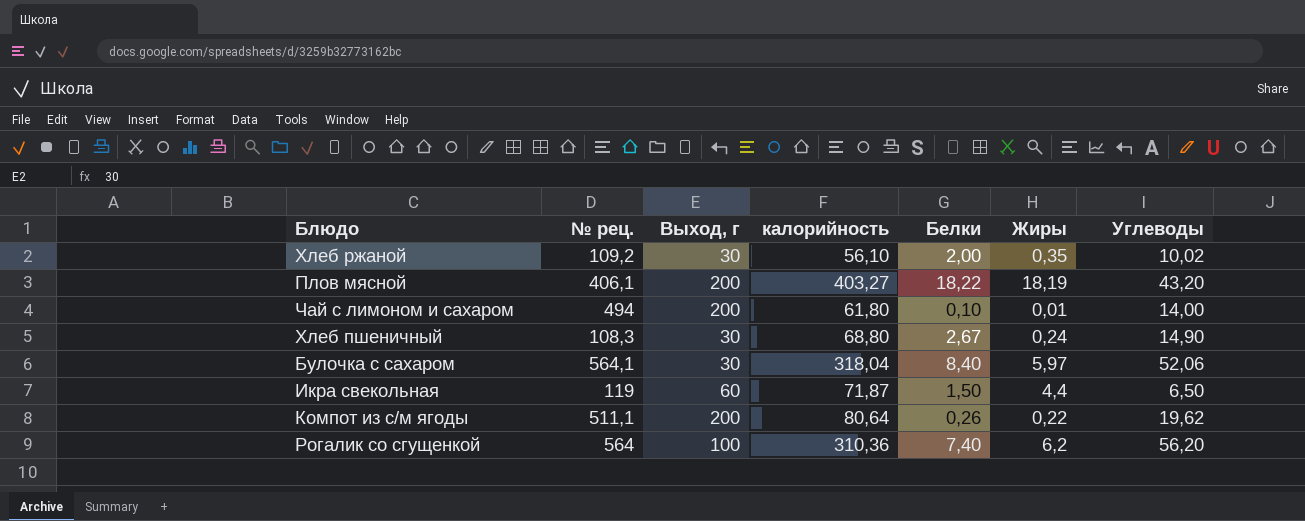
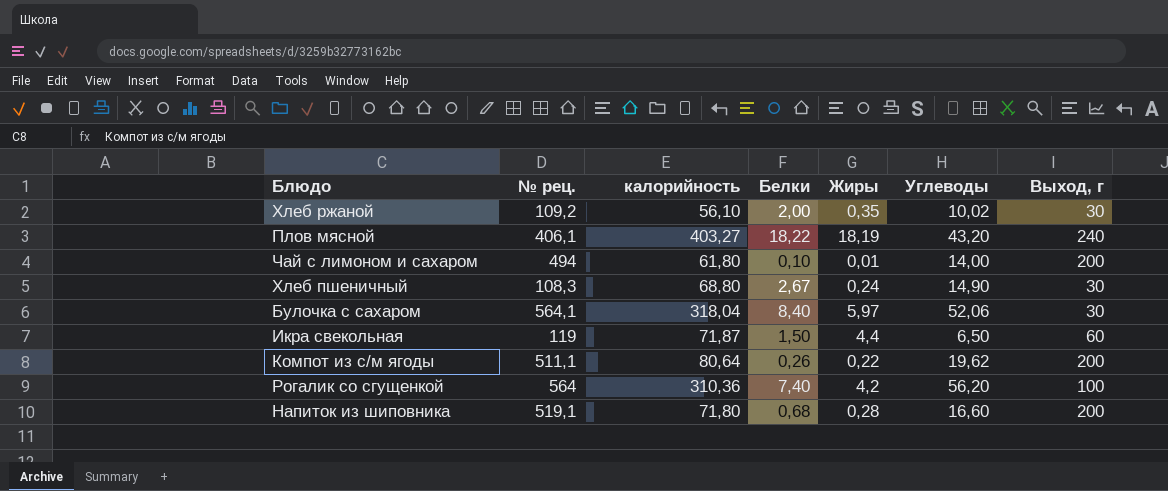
column Выход, г | position: 3 -> 7
Плов мясной | Выход, г: 200 -> 240
Рогалик со сгущенкой | Жиры: 6,2 -> 4,2
row Напиток из шиповника: none -> 519,1 | 71,80 | 0,68 | 0,28 | 16,60 | 200

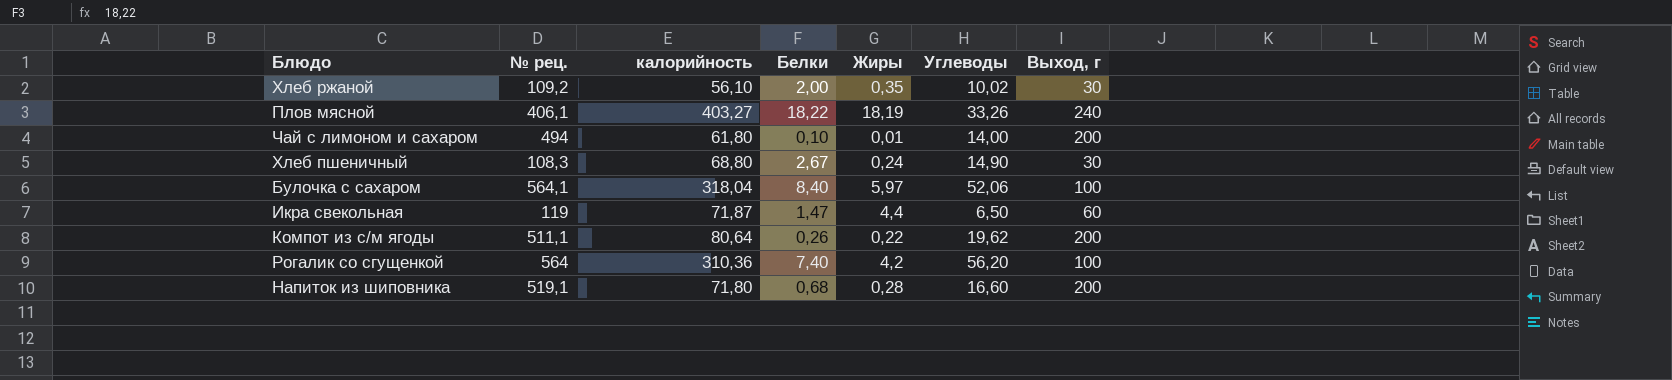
Плов мясной | Углеводы: 43,20 -> 33,26
Булочка с сахаром | Выход, г: 30 -> 100
Икра свекольная | Белки: 1,50 -> 1,47

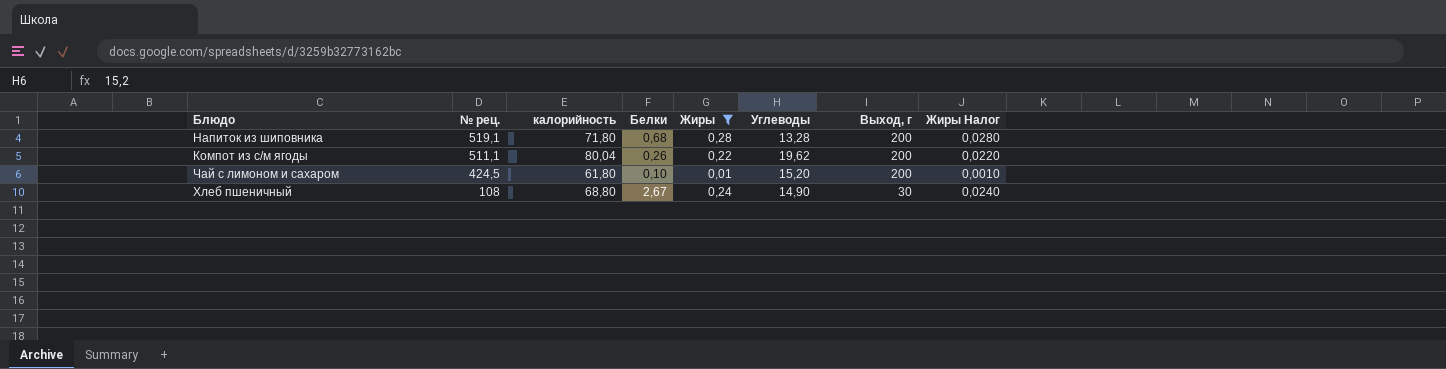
filter: none -> Жиры <= 0,28
row order: none -> № рец. descending
column Жиры Налог | formula: none -> [Жиры] * 0,1
Напиток из шиповника | Углеводы: 16,60 -> 13,28
Компот из с/м ягоды | калорийность: 80,64 -> 80,04
Чай с лимоном и сахаром | № рец.: 494 -> 424,5
Чай с лимоном и сахаром | Углеводы: 14,00 -> 15,20
Хлеб пшеничный | № рец.: 108,3 -> 108

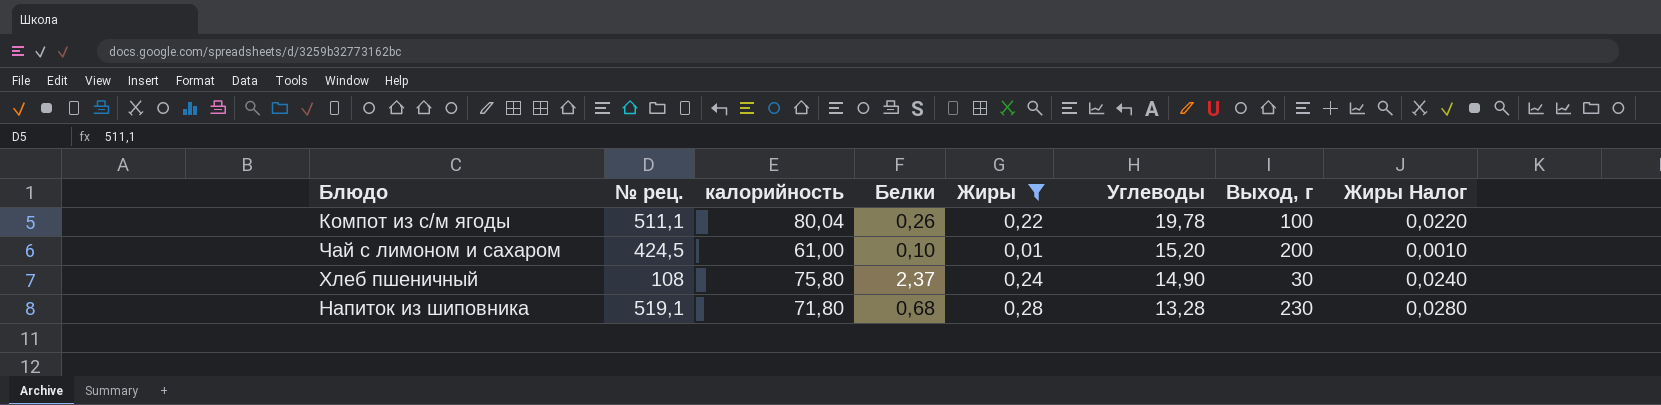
row order: № рец. descending -> Углеводы descending
Компот из с/м ягоды | Углеводы: 19,62 -> 19,78
Компот из с/м ягоды | Выход, г: 200 -> 100
Чай с лимоном и сахаром | калорийность: 61,80 -> 61,00
Хлеб пшеничный | калорийность: 68,80 -> 75,80
Хлеб пшеничный | Белки: 2,67 -> 2,37
Напиток из шиповника | Выход, г: 200 -> 230

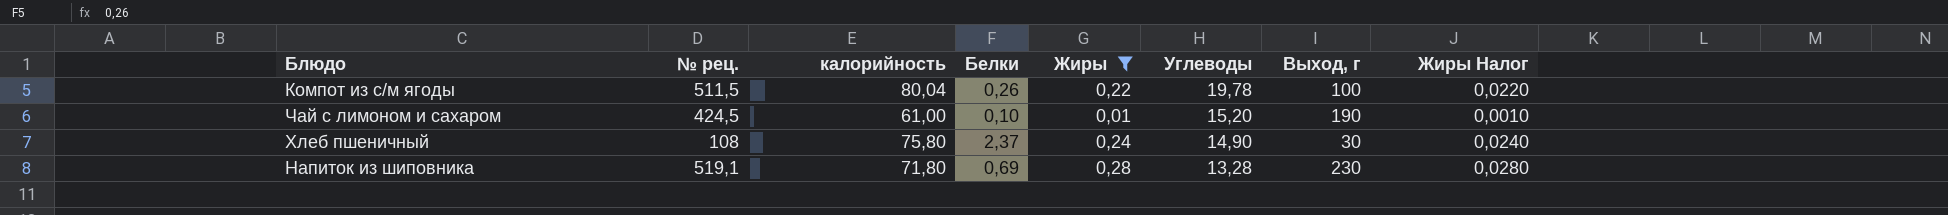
Компот из с/м ягоды | № рец.: 511,1 -> 511,5
Чай с лимоном и сахаром | Выход, г: 200 -> 190
Напиток из шиповника | Белки: 0,68 -> 0,69

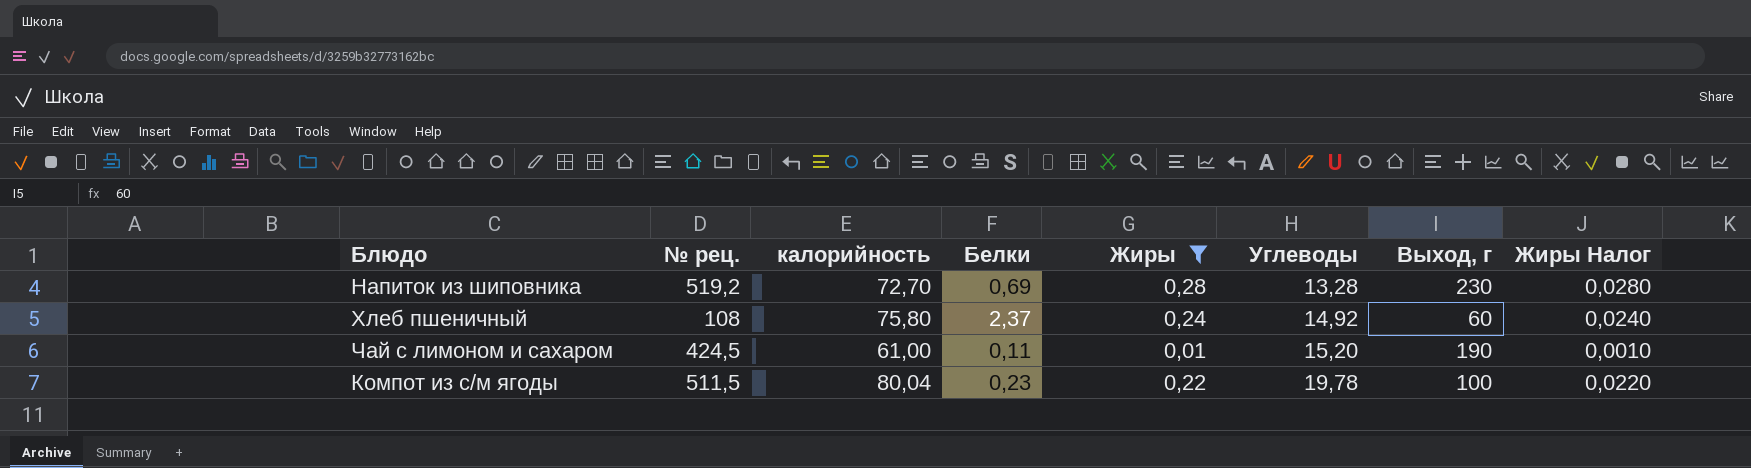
row order: Углеводы descending -> Углеводы ascending
Напиток из шиповника | № рец.: 519,1 -> 519,2
Напиток из шиповника | калорийность: 71,80 -> 72,70
Хлеб пшеничный | Углеводы: 14,90 -> 14,92
Хлеб пшеничный | Выход, г: 30 -> 60
Чай с лимоном и сахаром | Белки: 0,10 -> 0,11
Компот из с/м ягоды | Белки: 0,26 -> 0,23

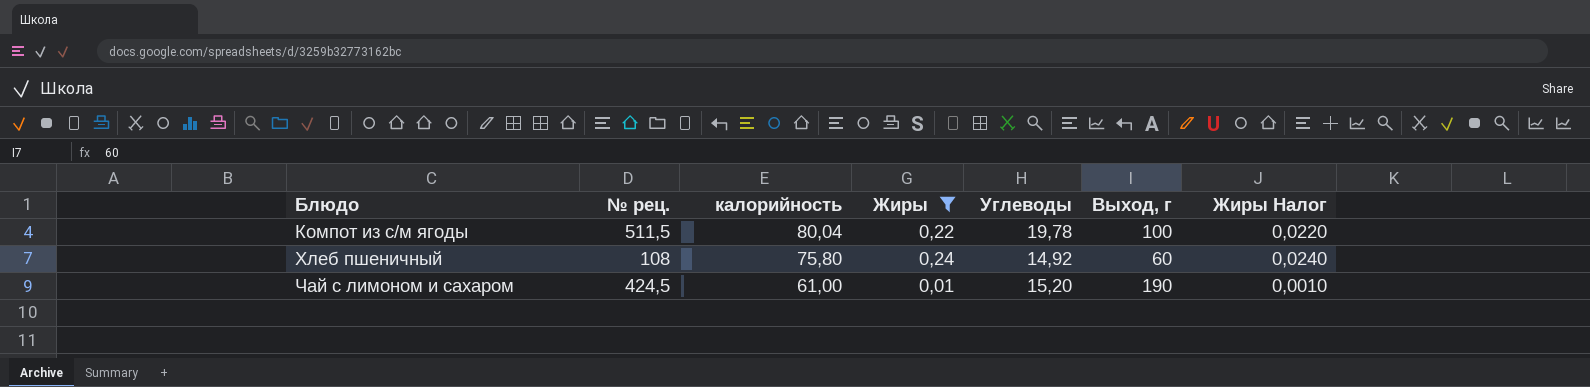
row order: Углеводы ascending -> Блюдо ascending
column Белки | position: 4 -> none
row Напиток из шиповника: 519,2 | 72,70 | 0,69 | 0,28 | 13,28 | 230 | 0,0280 -> none

